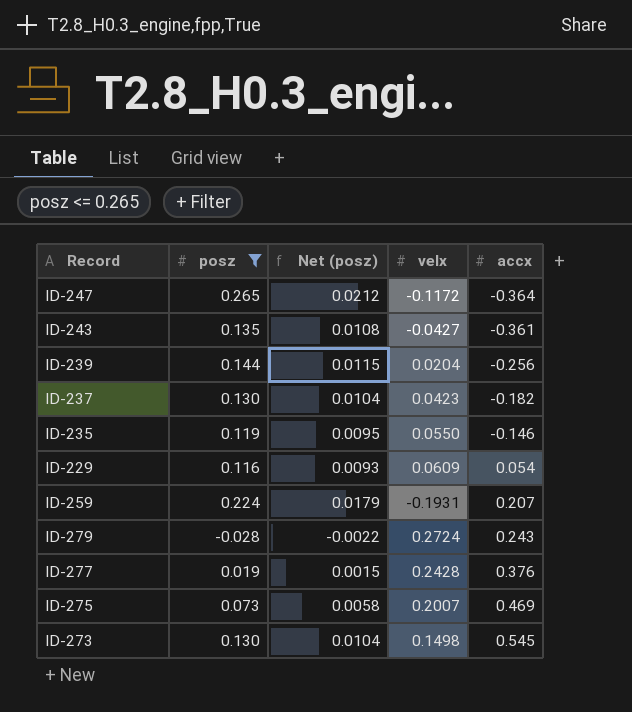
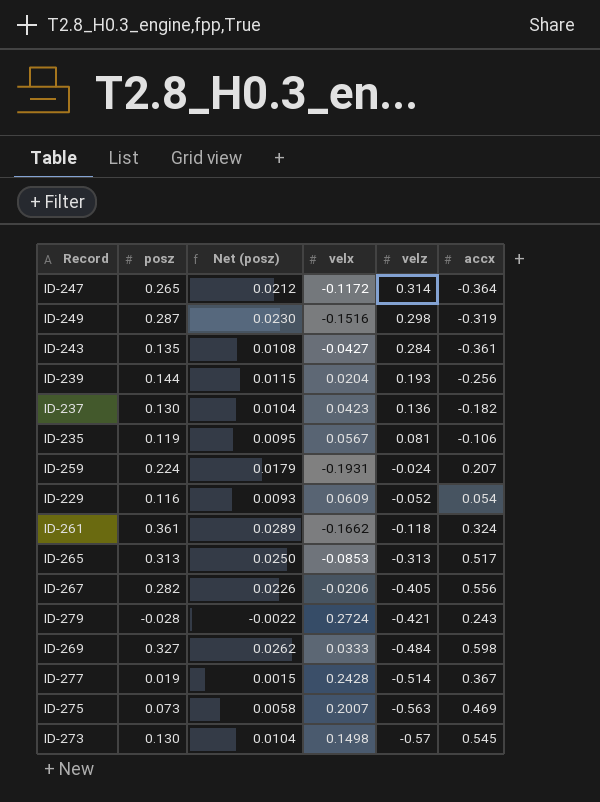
filter: posz <= 0.265 -> none
row order: accx ascending -> velz descending
column velz | position: none -> 5
ID-235 | velx: 0.0550 -> 0.0567
ID-235 | accx: -0.146 -> -0.106
ID-277 | accx: 0.376 -> 0.367

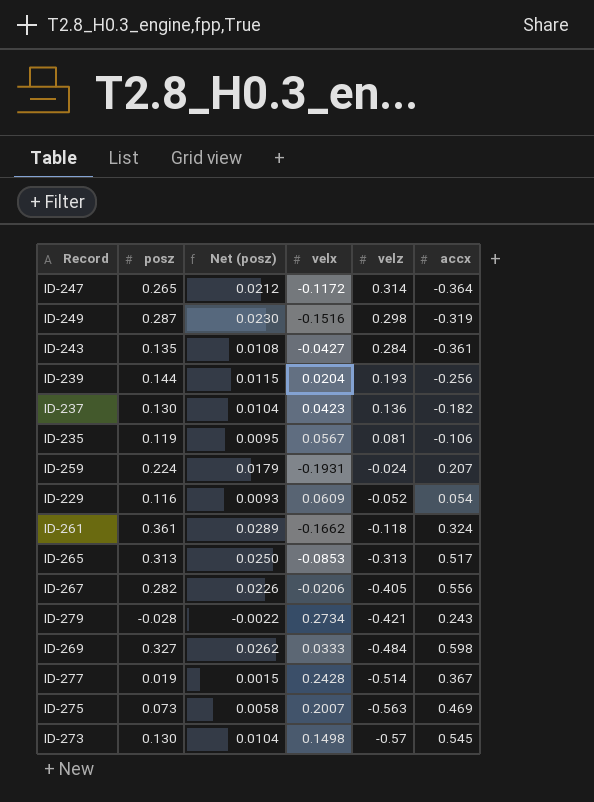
ID-279 | velx: 0.2724 -> 0.2734

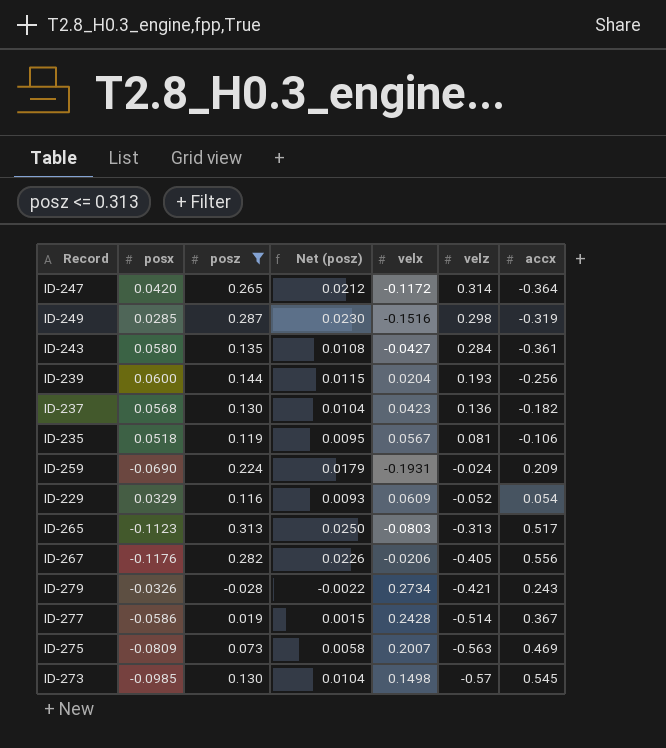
filter: none -> posz <= 0.313
column posx | position: none -> 2
ID-259 | accx: 0.207 -> 0.209
ID-265 | velx: -0.0853 -> -0.0803

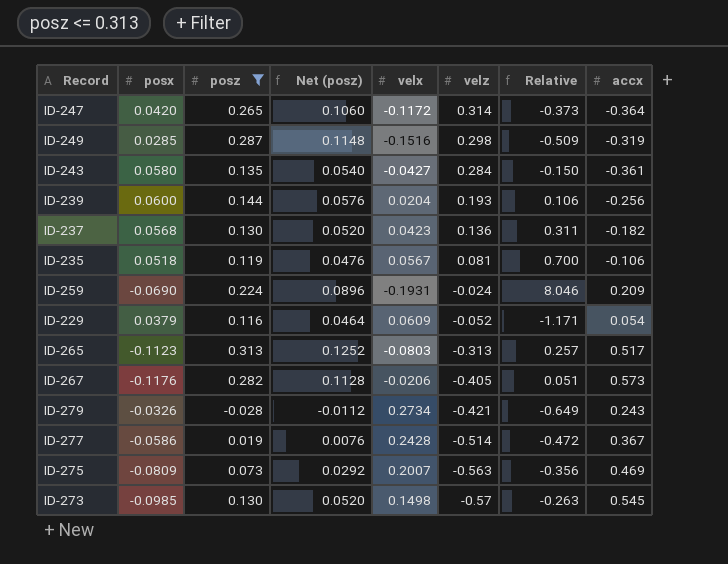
column Net (posz) | formula: [posz] * 0.08 -> [posz] * 0.4
column Relative | formula: none -> [velx] / [velz]
ID-229 | posx: 0.0329 -> 0.0379
ID-267 | accx: 0.556 -> 0.573

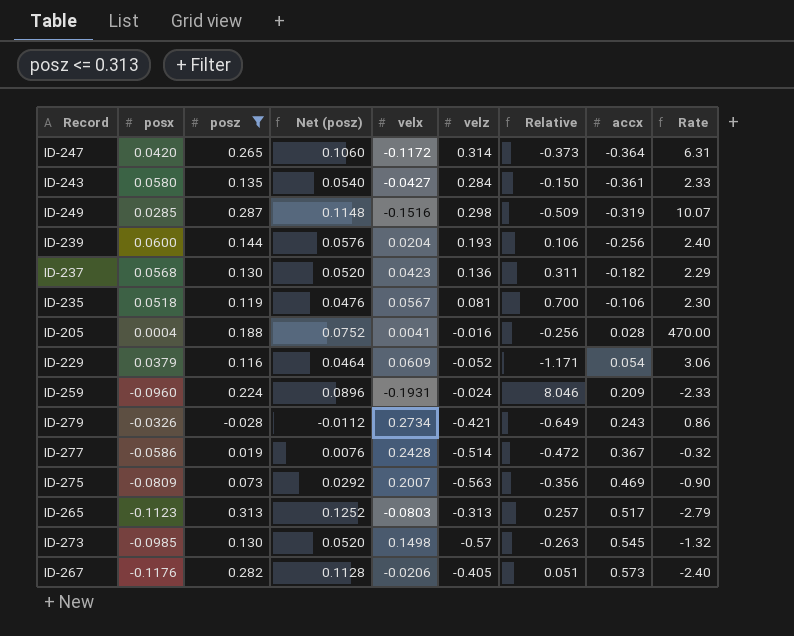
row order: velz descending -> accx ascending
column Rate | formula: none -> [posz] / [posx]
row ID-205: none -> 0.0004 | 0.188 | 0.0752 | 0.0041 | -0.016 | -0.256 | 0.028 | 470.00
ID-259 | posx: -0.0690 -> -0.0960

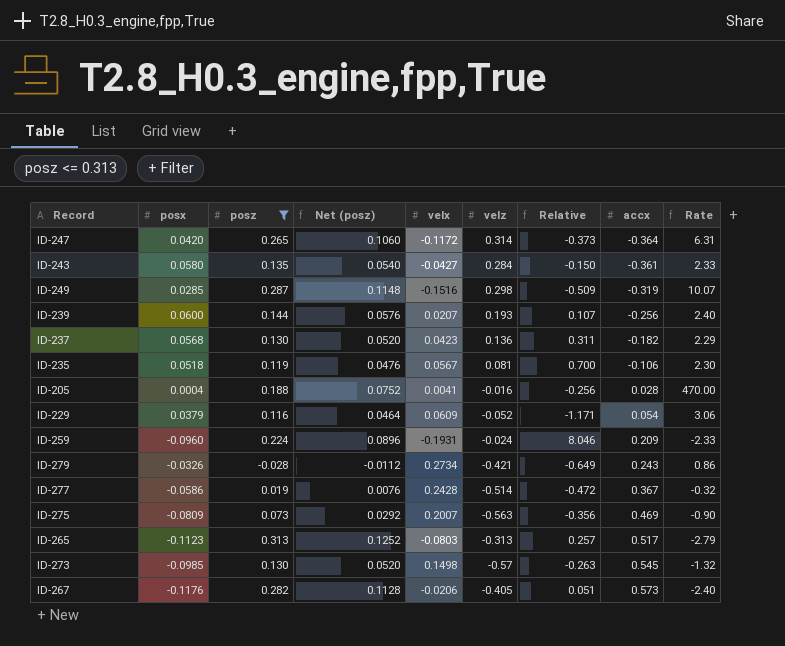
ID-239 | velx: 0.0204 -> 0.0207
ID-239 | Relative: 0.106 -> 0.107

